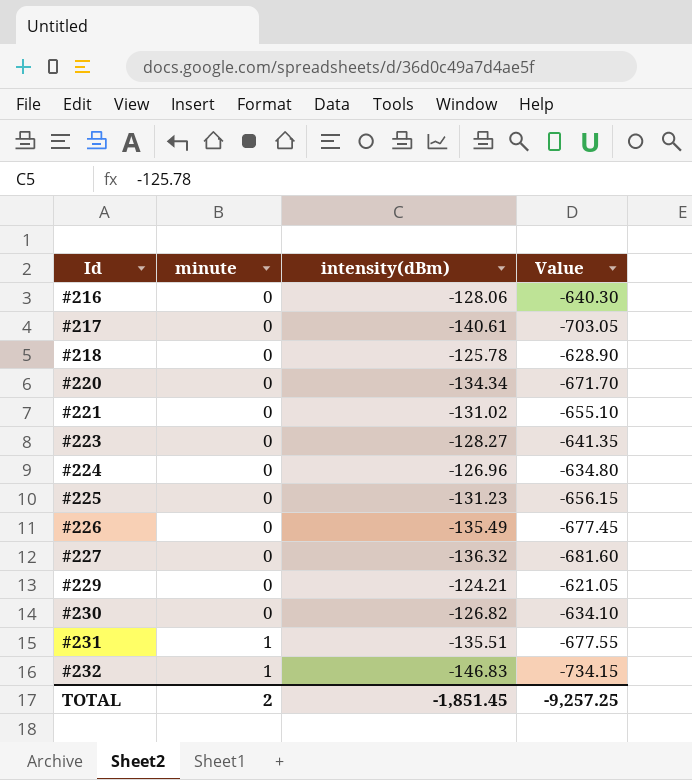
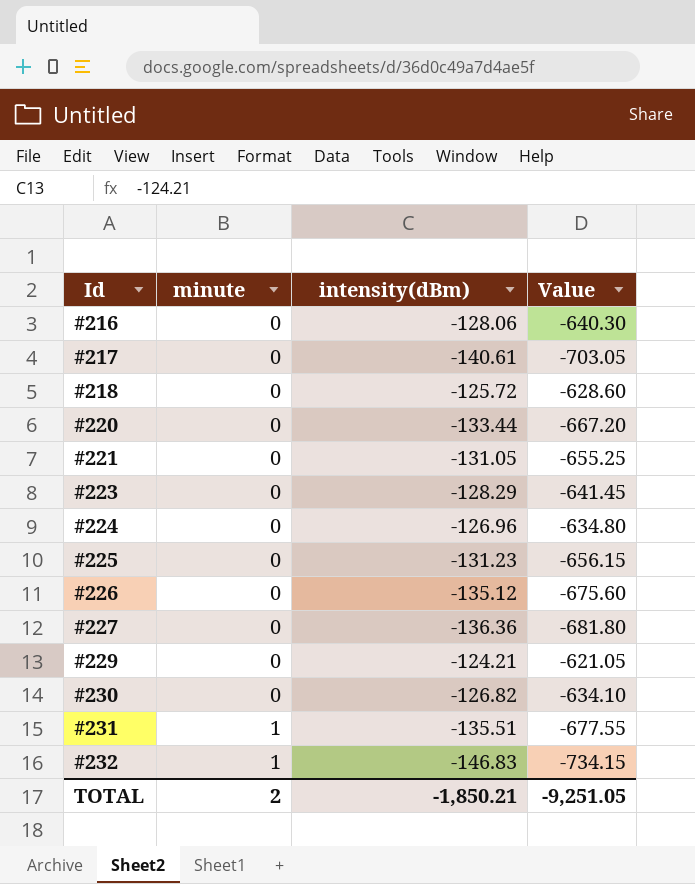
#218 | intensity(dBm): -125.78 -> -125.72
#218 | Value: -628.90 -> -628.60
#220 | intensity(dBm): -134.34 -> -133.44
#220 | Value: -671.70 -> -667.20
#221 | intensity(dBm): -131.02 -> -131.05
#221 | Value: -655.10 -> -655.25
#223 | intensity(dBm): -128.27 -> -128.29
#223 | Value: -641.35 -> -641.45
#226 | intensity(dBm): -135.49 -> -135.12
#226 | Value: -677.45 -> -675.60
#227 | intensity(dBm): -136.32 -> -136.36
#227 | Value: -681.60 -> -681.80
TOTAL | intensity(dBm): -1,851.45 -> -1,850.21
TOTAL | Value: -9,257.25 -> -9,251.05

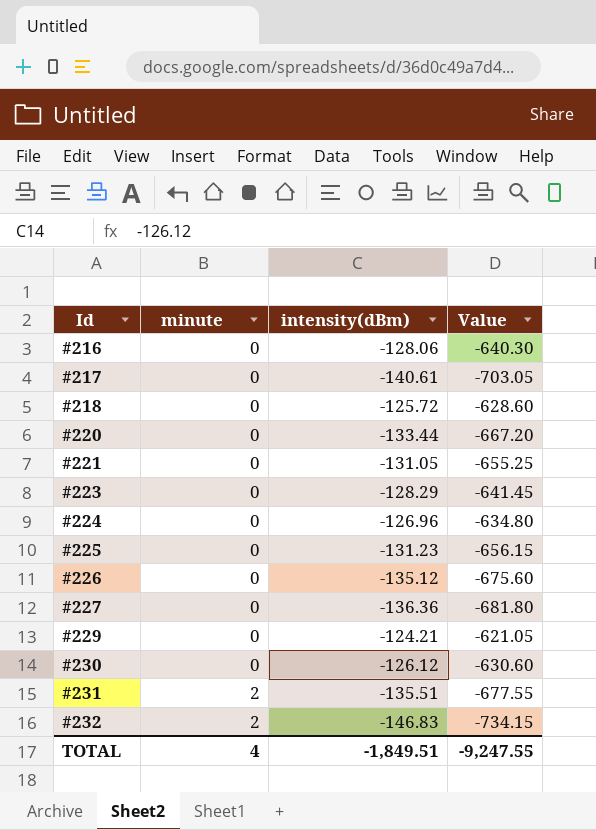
#230 | intensity(dBm): -126.82 -> -126.12
#230 | Value: -634.10 -> -630.60
#231 | minute: 1 -> 2
#232 | minute: 1 -> 2
TOTAL | minute: 2 -> 4
TOTAL | intensity(dBm): -1,850.21 -> -1,849.51
TOTAL | Value: -9,251.05 -> -9,247.55

